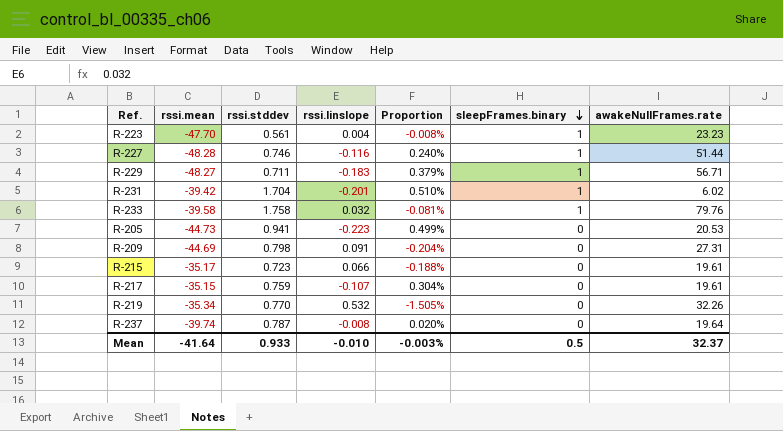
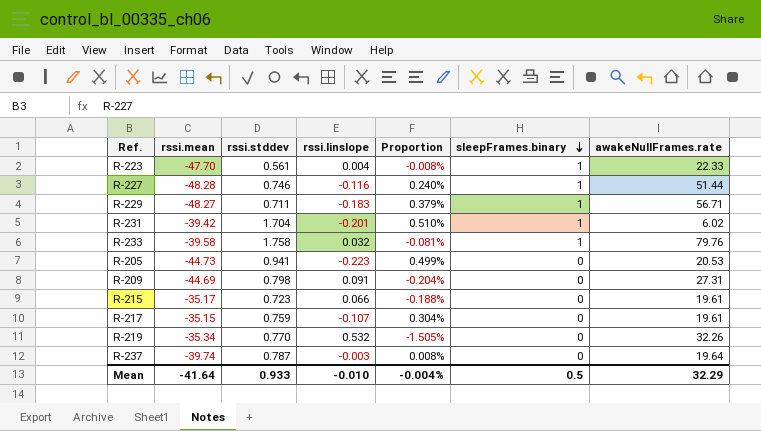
R-223 | awakeNullFrames.rate: 23.23 -> 22.33
R-237 | rssi.linslope: -0.008 -> -0.003
R-237 | Proportion: 0.020% -> 0.008%
Mean | Proportion: -0.003% -> -0.004%
Mean | awakeNullFrames.rate: 32.37 -> 32.29

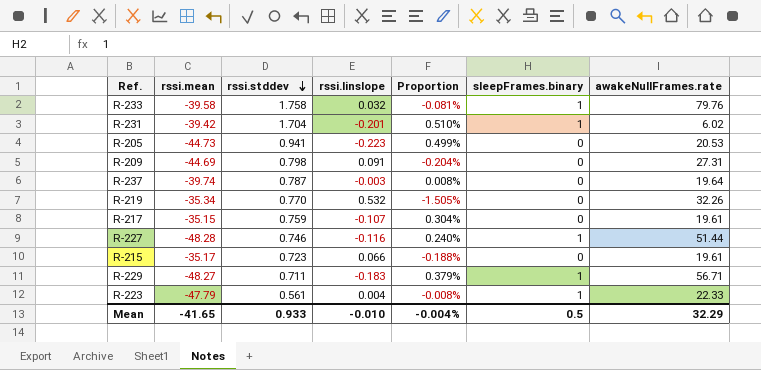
row order: sleepFrames.binary descending -> rssi.stddev descending
R-223 | rssi.mean: -47.70 -> -47.79
Mean | rssi.mean: -41.64 -> -41.65

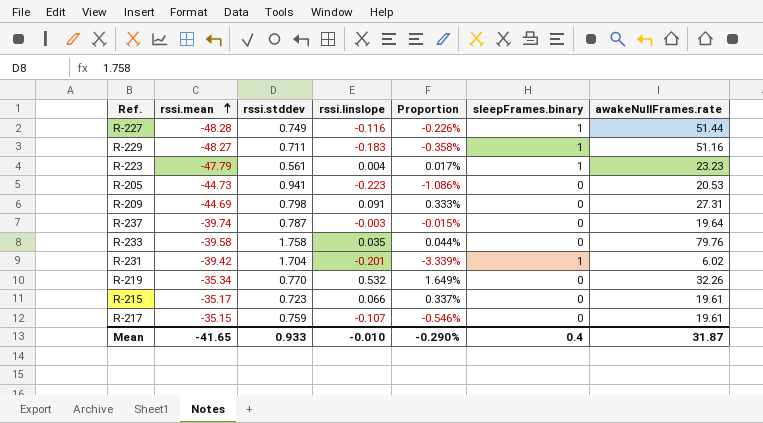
row order: rssi.stddev descending -> rssi.mean ascending
column Proportion | formula: [rssi.linslope] / [rssi.mean] -> [rssi.linslope] / [awakeNullFrames.rate]
R-227 | rssi.stddev: 0.746 -> 0.749
R-229 | awakeNullFrames.rate: 56.71 -> 51.16
R-223 | awakeNullFrames.rate: 22.33 -> 23.23
R-233 | rssi.linslope: 0.032 -> 0.035
R-233 | sleepFrames.binary: 1 -> 0
Mean | Proportion: -0.004% -> -0.290%
Mean | sleepFrames.binary: 0.5 -> 0.4
Mean | awakeNullFrames.rate: 32.29 -> 31.87

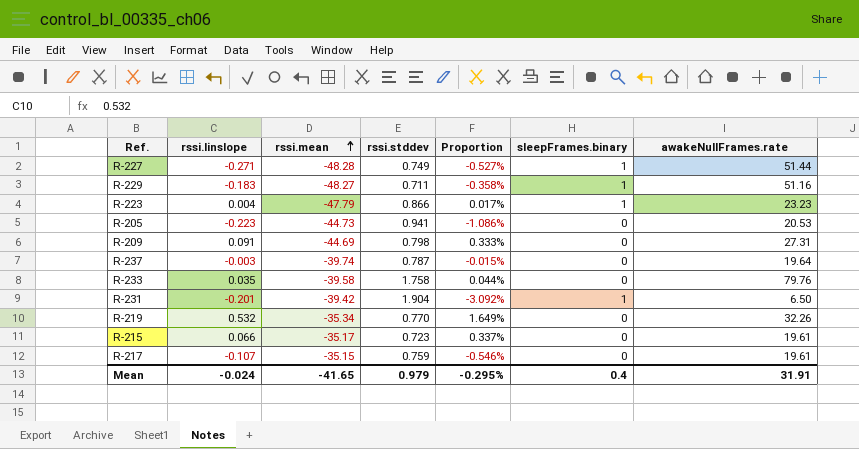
column rssi.linslope | position: 4 -> 2
R-227 | rssi.linslope: -0.116 -> -0.271
R-227 | Proportion: -0.226% -> -0.527%
R-223 | rssi.stddev: 0.561 -> 0.866
R-231 | rssi.stddev: 1.704 -> 1.904
R-231 | Proportion: -3.339% -> -3.092%
R-231 | awakeNullFrames.rate: 6.02 -> 6.50
Mean | rssi.linslope: -0.010 -> -0.024
Mean | rssi.stddev: 0.933 -> 0.979
Mean | Proportion: -0.290% -> -0.295%
Mean | awakeNullFrames.rate: 31.87 -> 31.91

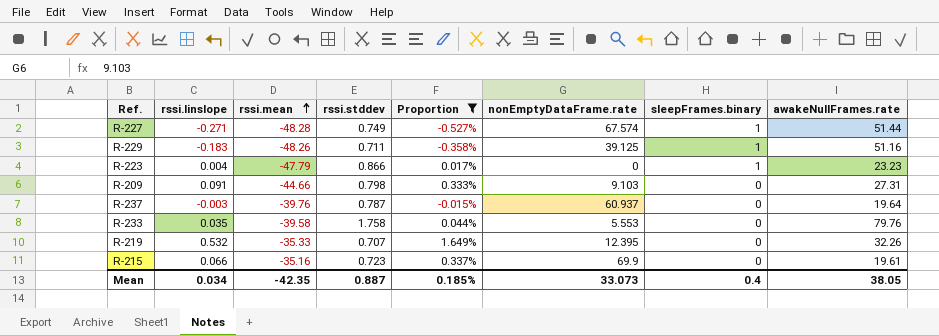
filter: none -> Proportion >= -0.527%
column nonEmptyDataFrame.rate | position: none -> 6
R-229 | rssi.mean: -48.27 -> -48.26
R-209 | rssi.mean: -44.69 -> -44.66
R-237 | rssi.mean: -39.74 -> -39.76
R-219 | rssi.mean: -35.34 -> -35.33
R-219 | rssi.stddev: 0.770 -> 0.707
R-215 | rssi.mean: -35.17 -> -35.16
Mean | rssi.linslope: -0.024 -> 0.034
Mean | rssi.mean: -41.65 -> -42.35
Mean | rssi.stddev: 0.979 -> 0.887
Mean | Proportion: -0.295% -> 0.185%
Mean | awakeNullFrames.rate: 31.91 -> 38.05

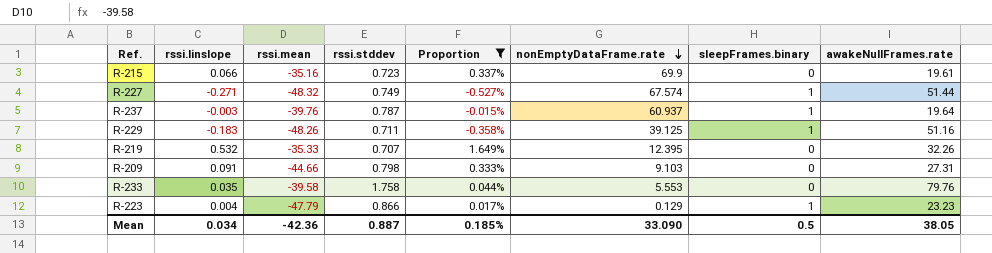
row order: rssi.mean ascending -> nonEmptyDataFrame.rate descending
R-227 | rssi.mean: -48.28 -> -48.32
R-237 | sleepFrames.binary: 0 -> 1
R-223 | nonEmptyDataFrame.rate: 0 -> 0.129
Mean | rssi.mean: -42.35 -> -42.36
Mean | nonEmptyDataFrame.rate: 33.073 -> 33.090
Mean | sleepFrames.binary: 0.4 -> 0.5

